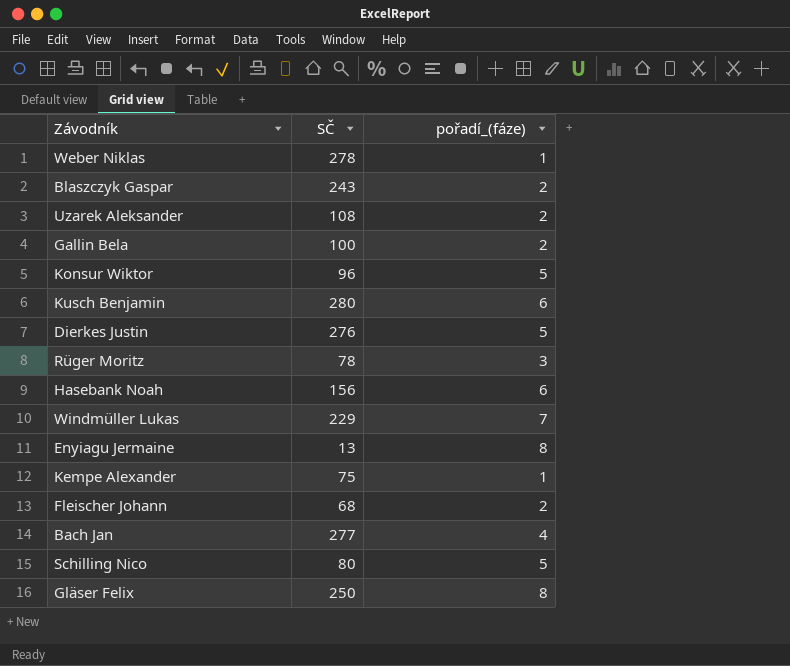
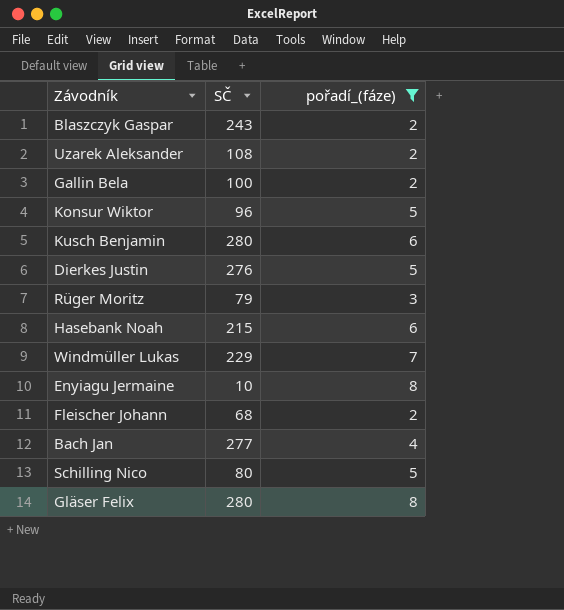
filter: none -> pořadí_(fáze) != 1
Rüger Moritz | SČ: 78 -> 79
Hasebank Noah | SČ: 156 -> 215
Enyiagu Jermaine | SČ: 13 -> 10
Gläser Felix | SČ: 250 -> 280

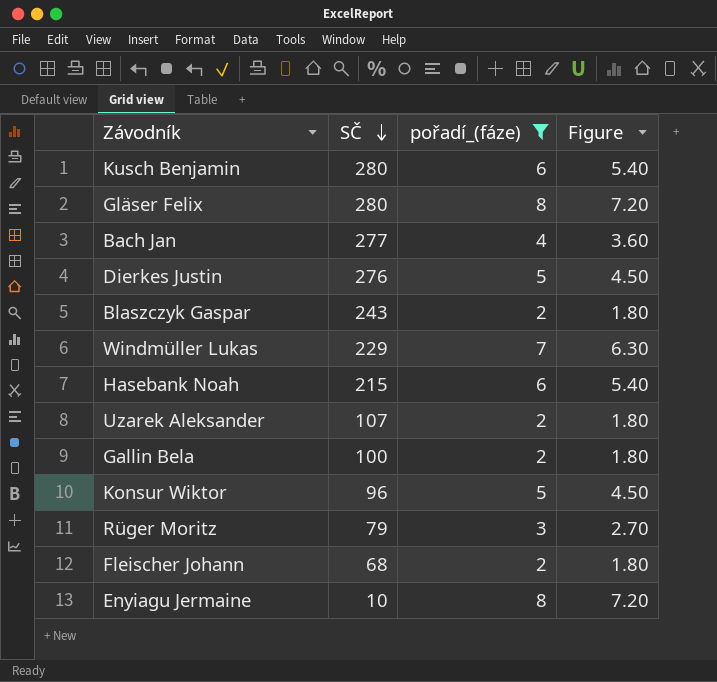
row order: none -> SČ descending
column Figure | formula: none -> [pořadí_(fáze)] * 0.9
row Schilling Nico: 80 | 5 -> none
Uzarek Aleksander | SČ: 108 -> 107

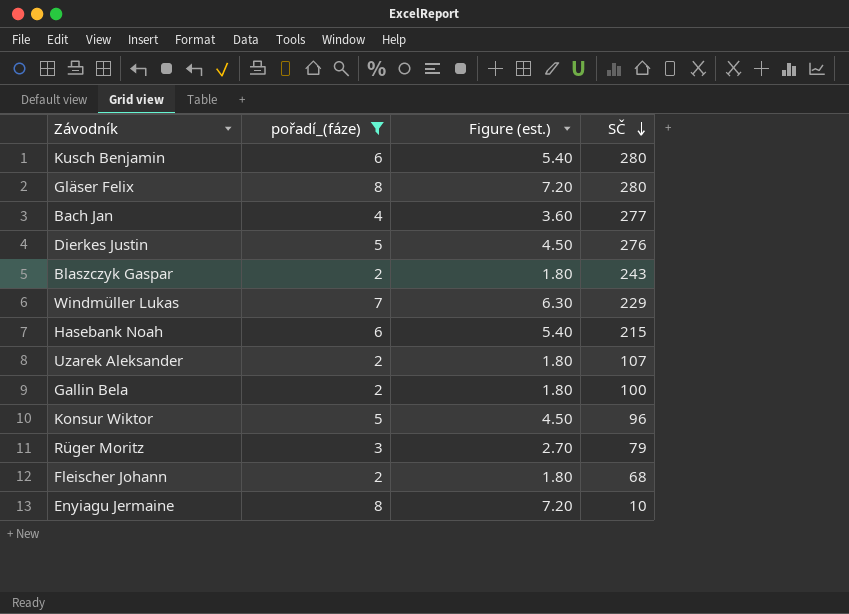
column name: Figure -> Figure (est.)
column SČ | position: 2 -> 4

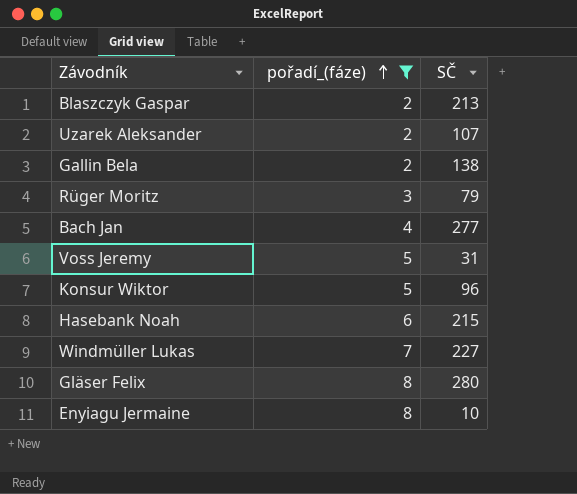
row order: SČ descending -> pořadí_(fáze) ascending
column Figure (est.) | formula: [pořadí_(fáze)] * 0.9 -> none
row Kusch Benjamin: 6 | 5.40 | 280 -> none
row Dierkes Justin: 5 | 4.50 | 276 -> none
row Fleischer Johann: 2 | 1.80 | 68 -> none
Blaszczyk Gaspar | SČ: 243 -> 213
Gallin Bela | SČ: 100 -> 138
row Voss Jeremy: none -> 5 | 31
Windmüller Lukas | SČ: 229 -> 227

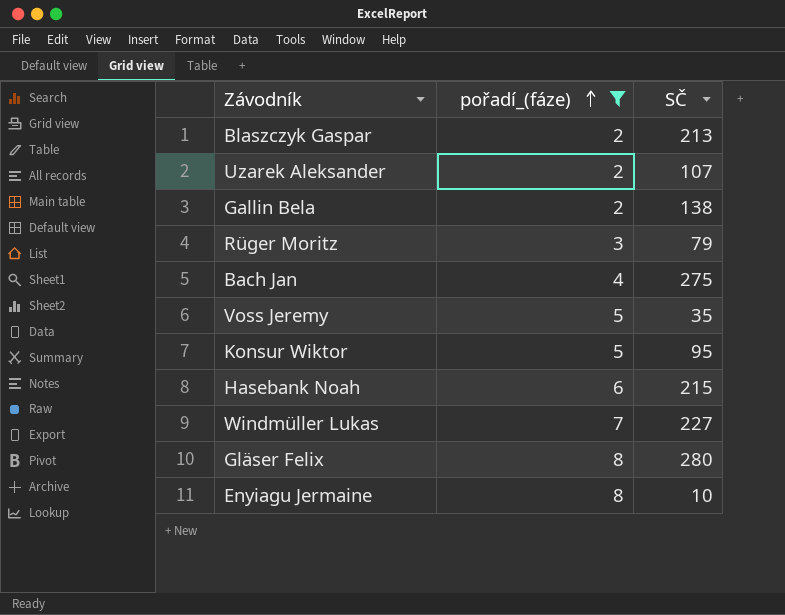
Bach Jan | SČ: 277 -> 275
Voss Jeremy | SČ: 31 -> 35
Konsur Wiktor | SČ: 96 -> 95

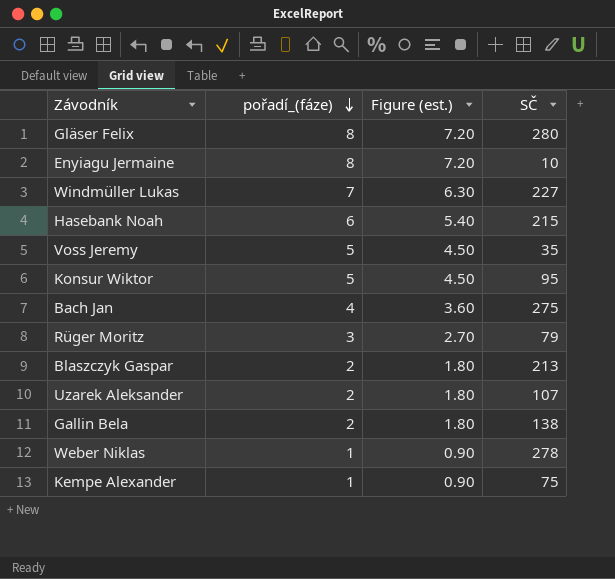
filter: pořadí_(fáze) != 1 -> none
row order: pořadí_(fáze) ascending -> pořadí_(fáze) descending
column Figure (est.) | formula: none -> [pořadí_(fáze)] * 0.9

